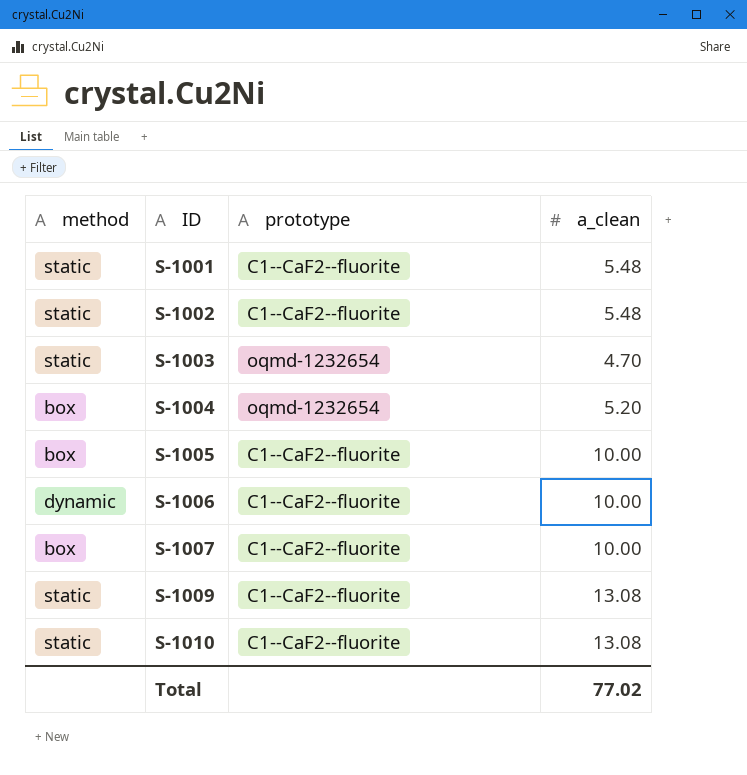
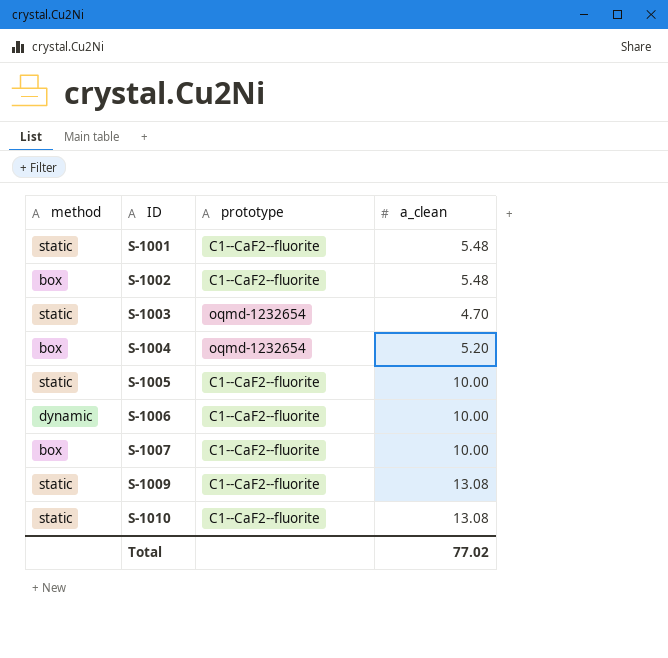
S-1002 | method: static -> box
S-1005 | method: box -> static

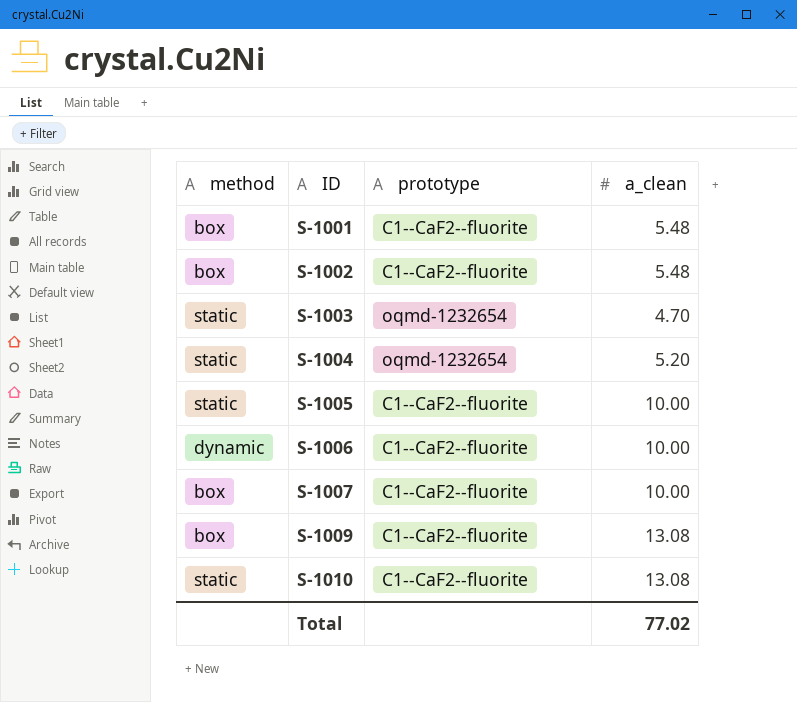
S-1001 | method: static -> box
S-1004 | method: box -> static
S-1009 | method: static -> box

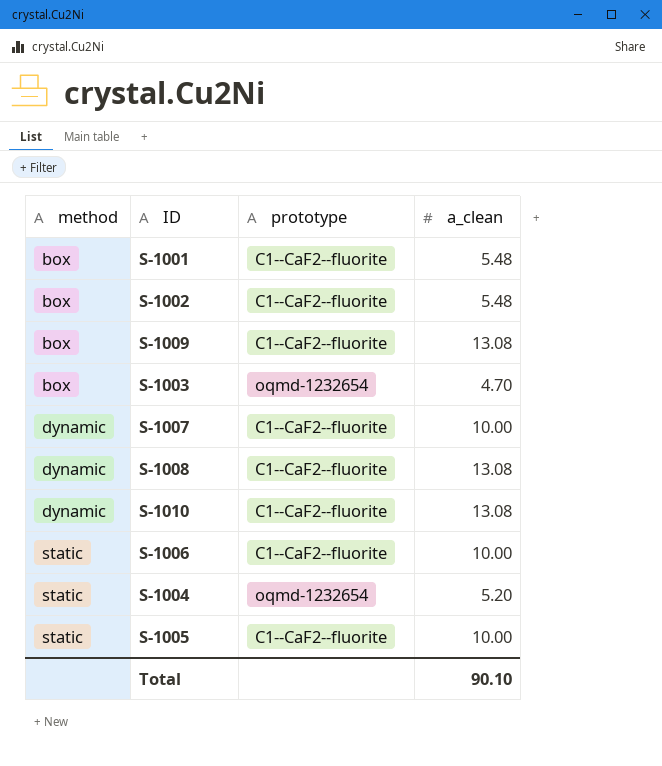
row order: ID ascending -> method ascending
S-1003 | method: static -> box
S-1007 | method: box -> dynamic
row S-1008: none -> dynamic | C1--CaF2--fluorite | 13.08
S-1010 | method: static -> dynamic
S-1006 | method: dynamic -> static
Total | a_clean: 77.02 -> 90.10

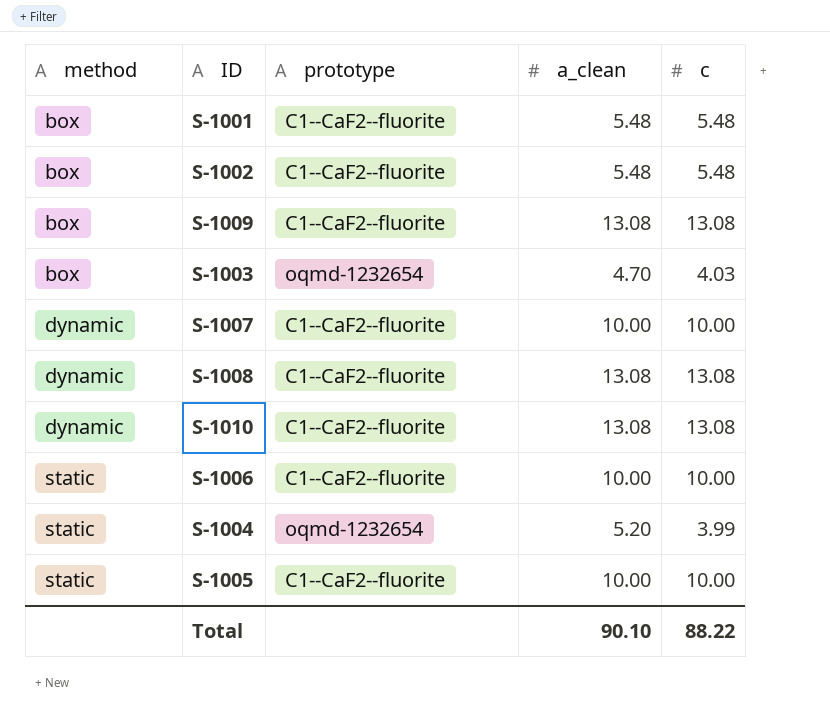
column c | position: none -> 5

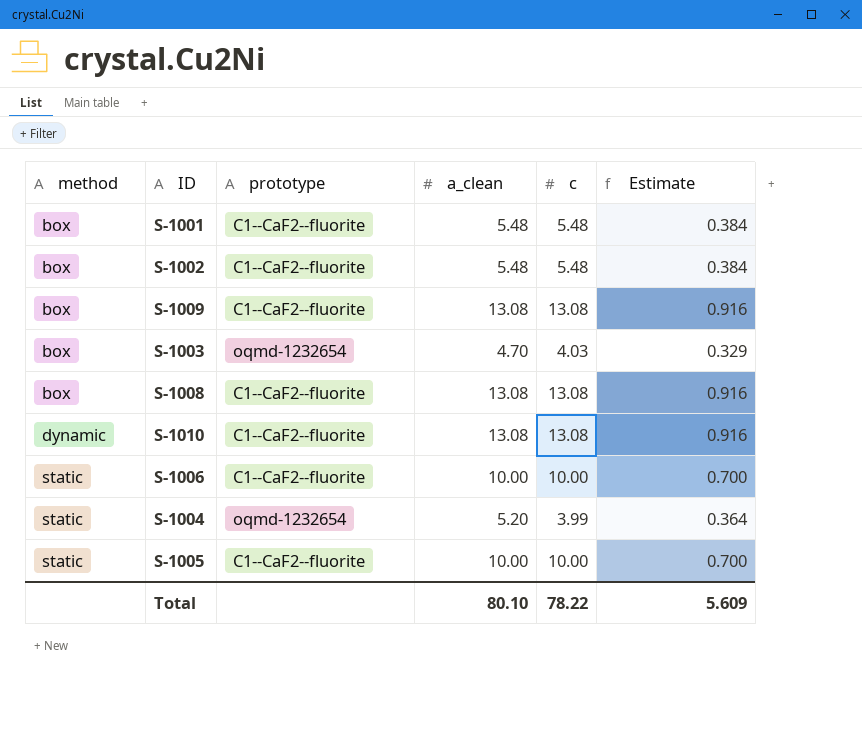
column Estimate | formula: none -> [a_clean] * 0.07
row S-1007: dynamic | C1--CaF2--fluorite | 10.00 | 10.00 -> none
S-1008 | method: dynamic -> box
Total | a_clean: 90.10 -> 80.10
Total | c: 88.22 -> 78.22

